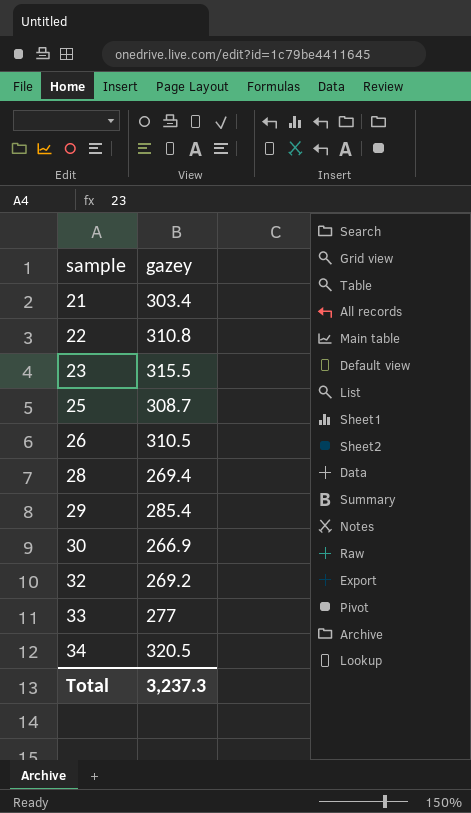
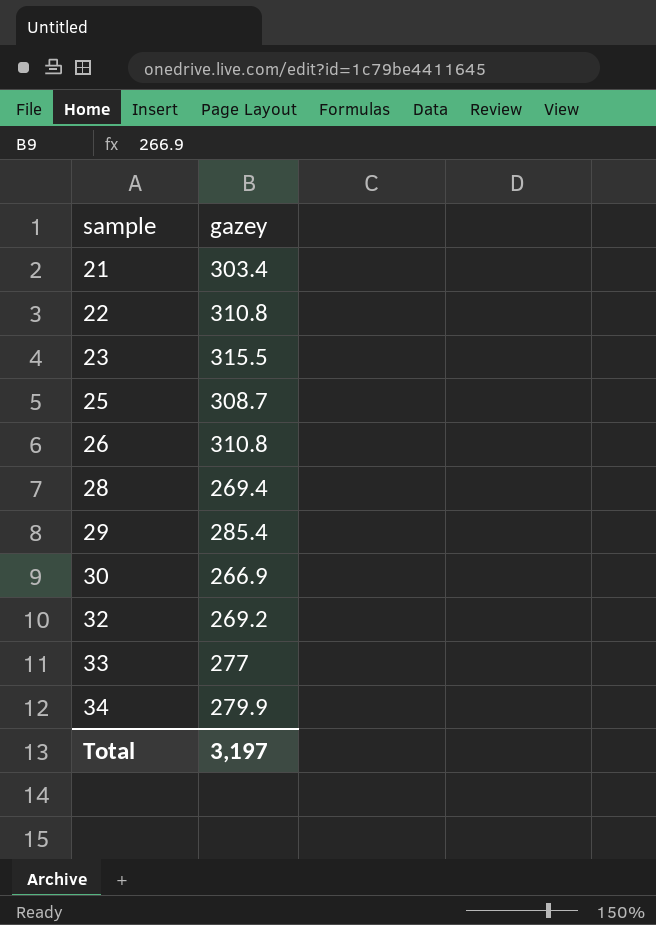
26 | gazey: 310.5 -> 310.8
34 | gazey: 320.5 -> 279.9
Total | gazey: 3,237.3 -> 3,197

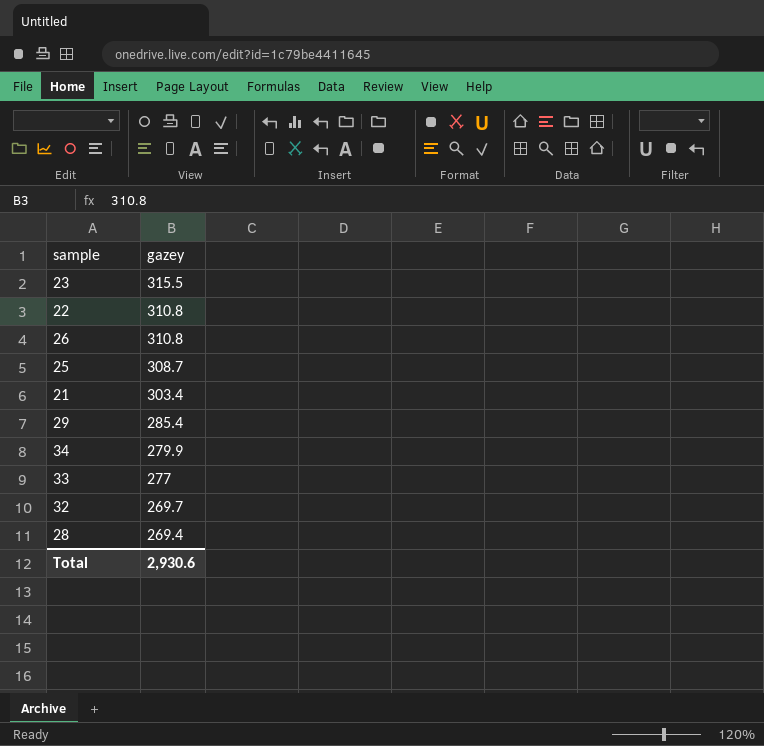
row order: sample ascending -> gazey descending
row 30: 266.9 -> none
32 | gazey: 269.2 -> 269.7
Total | gazey: 3,197 -> 2,930.6

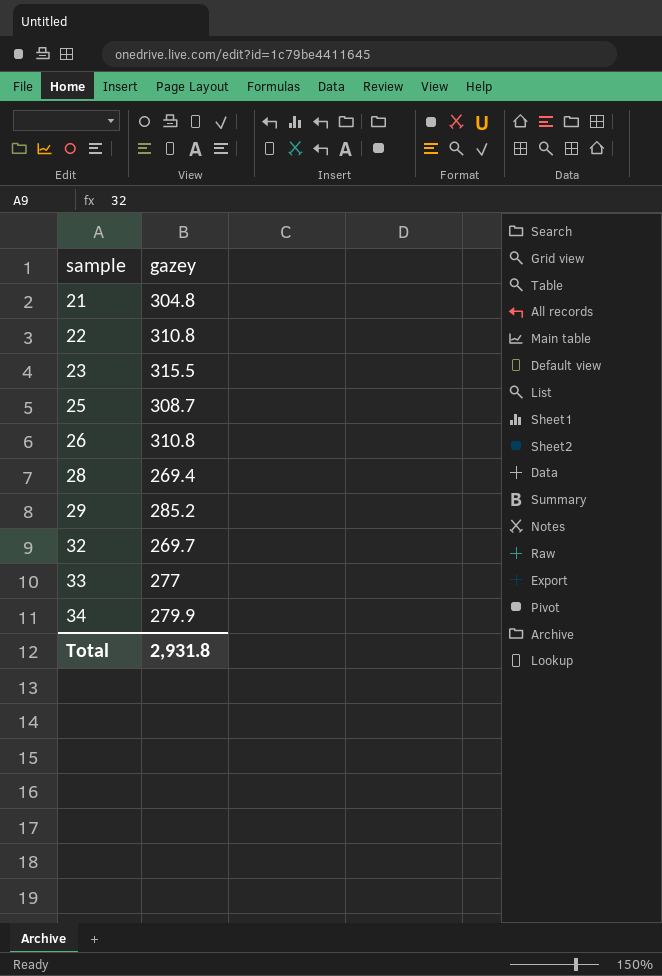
row order: gazey descending -> sample ascending
21 | gazey: 303.4 -> 304.8
29 | gazey: 285.4 -> 285.2
Total | gazey: 2,930.6 -> 2,931.8

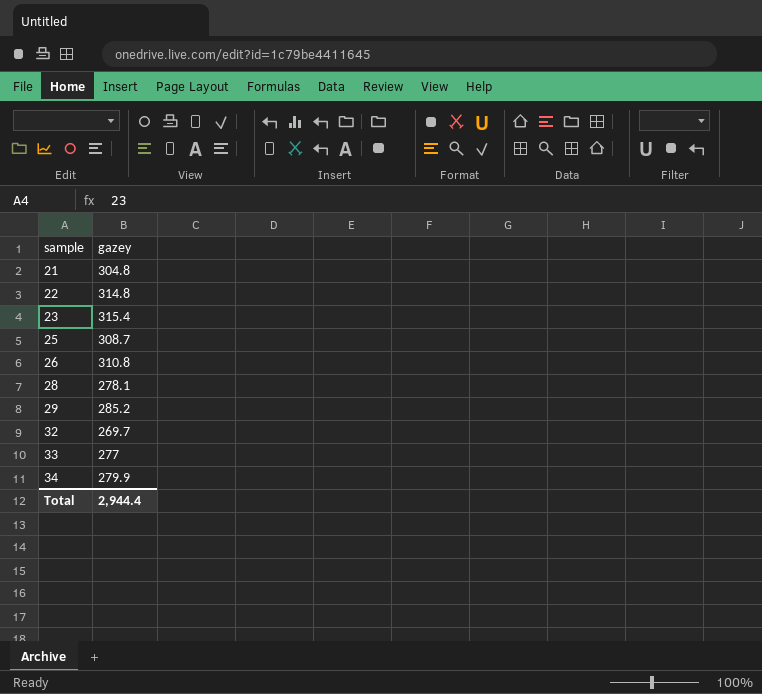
22 | gazey: 310.8 -> 314.8
23 | gazey: 315.5 -> 315.4
28 | gazey: 269.4 -> 278.1
Total | gazey: 2,931.8 -> 2,944.4

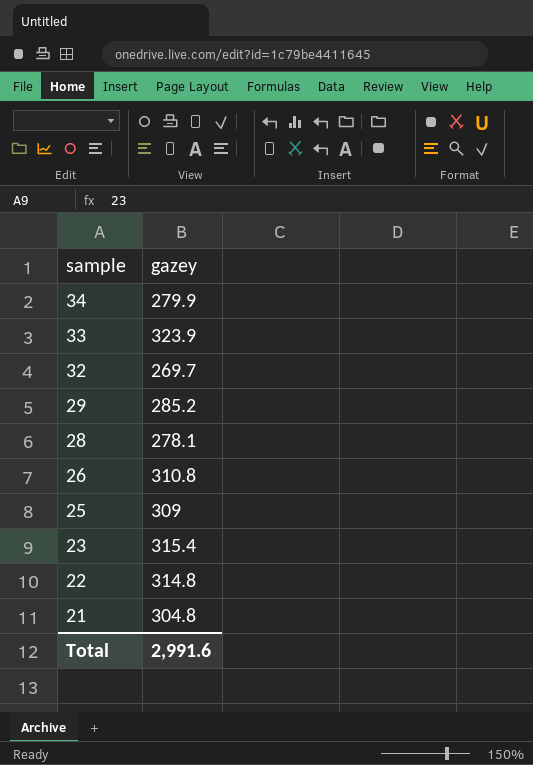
row order: sample ascending -> sample descending
33 | gazey: 277 -> 323.9
25 | gazey: 308.7 -> 309
Total | gazey: 2,944.4 -> 2,991.6

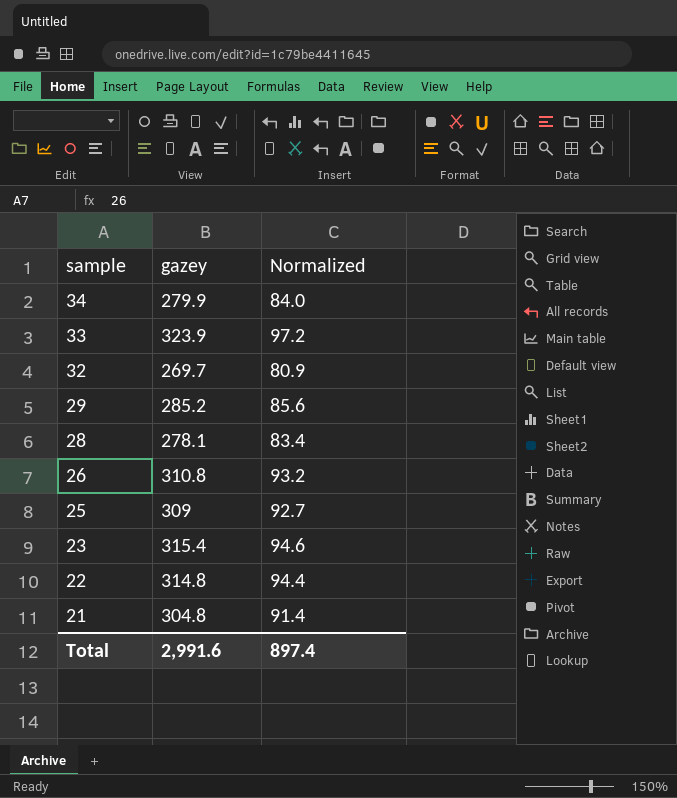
column Normalized | formula: none -> [gazey] * 0.3

